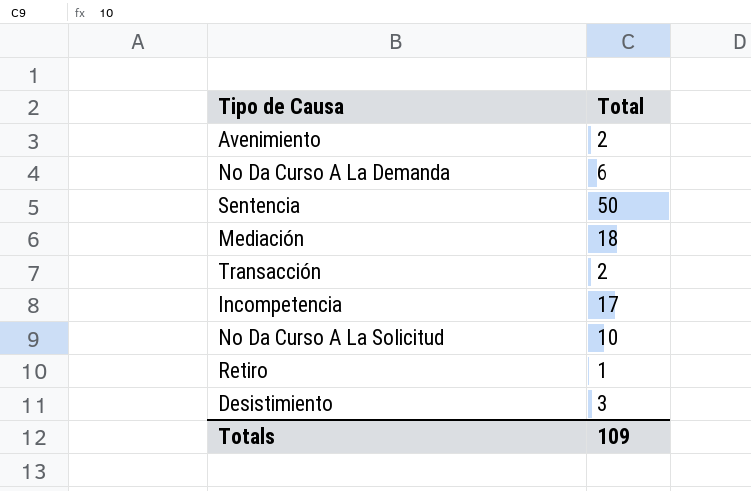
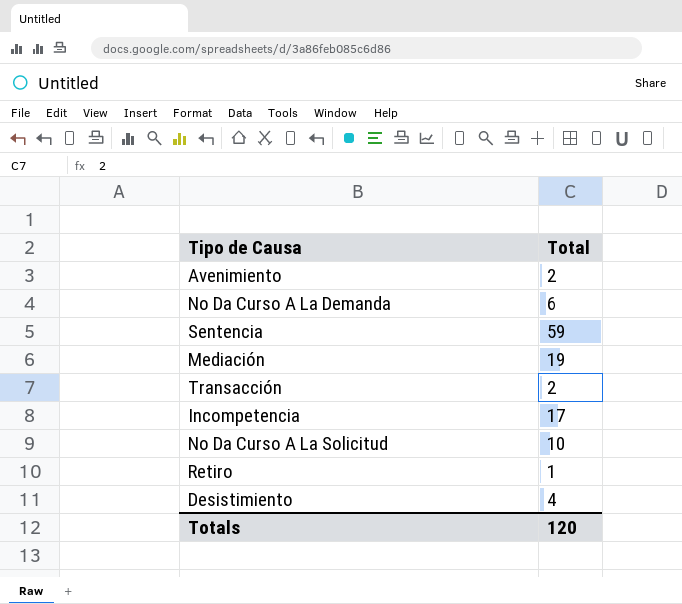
Sentencia | Total: 50 -> 59
Mediación | Total: 18 -> 19
Desistimiento | Total: 3 -> 4
Totals | Total: 109 -> 120

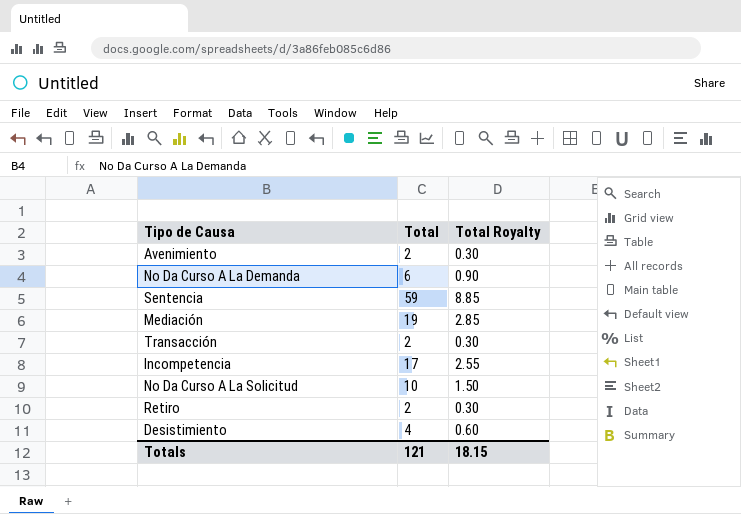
column Total Royalty | formula: none -> [Total] * 0.15
Retiro | Total: 1 -> 2
Totals | Total: 120 -> 121

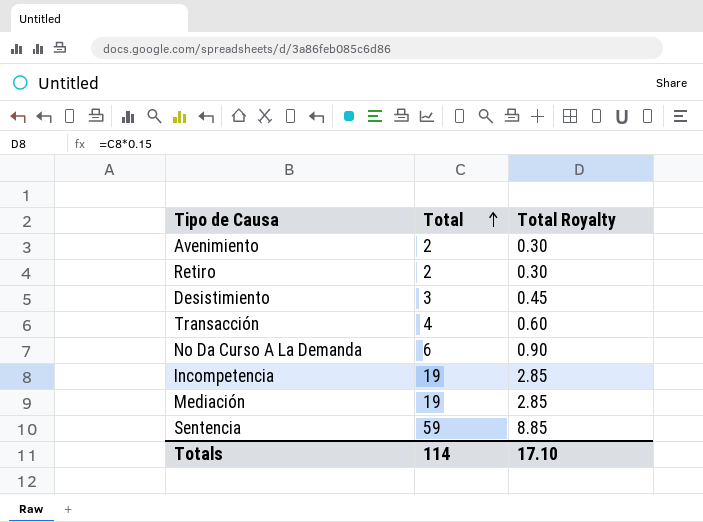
row order: none -> Total ascending
row No Da Curso A La Solicitud: 10 | 1.50 -> none
Desistimiento | Total: 4 -> 3
Desistimiento | Total Royalty: 0.60 -> 0.45
Transacción | Total: 2 -> 4
Transacción | Total Royalty: 0.30 -> 0.60
Incompetencia | Total: 17 -> 19
Incompetencia | Total Royalty: 2.55 -> 2.85
Totals | Total: 121 -> 114
Totals | Total Royalty: 18.15 -> 17.10

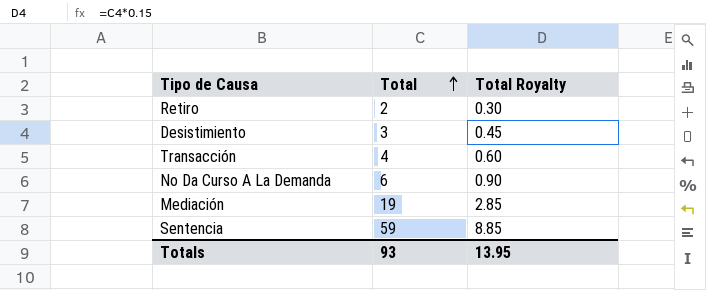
row Avenimiento: 2 | 0.30 -> none
row Incompetencia: 19 | 2.85 -> none
Totals | Total: 114 -> 93
Totals | Total Royalty: 17.10 -> 13.95

